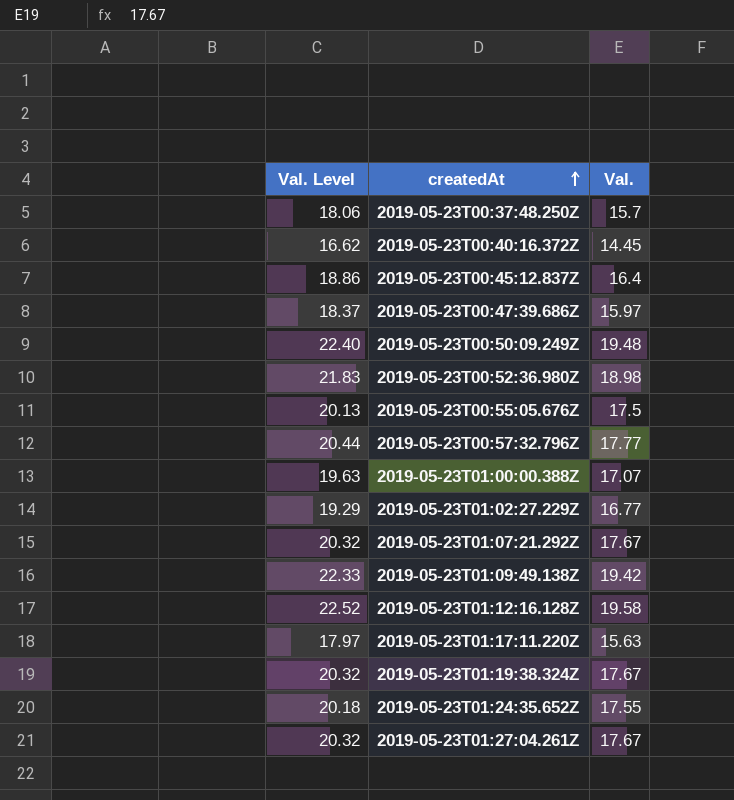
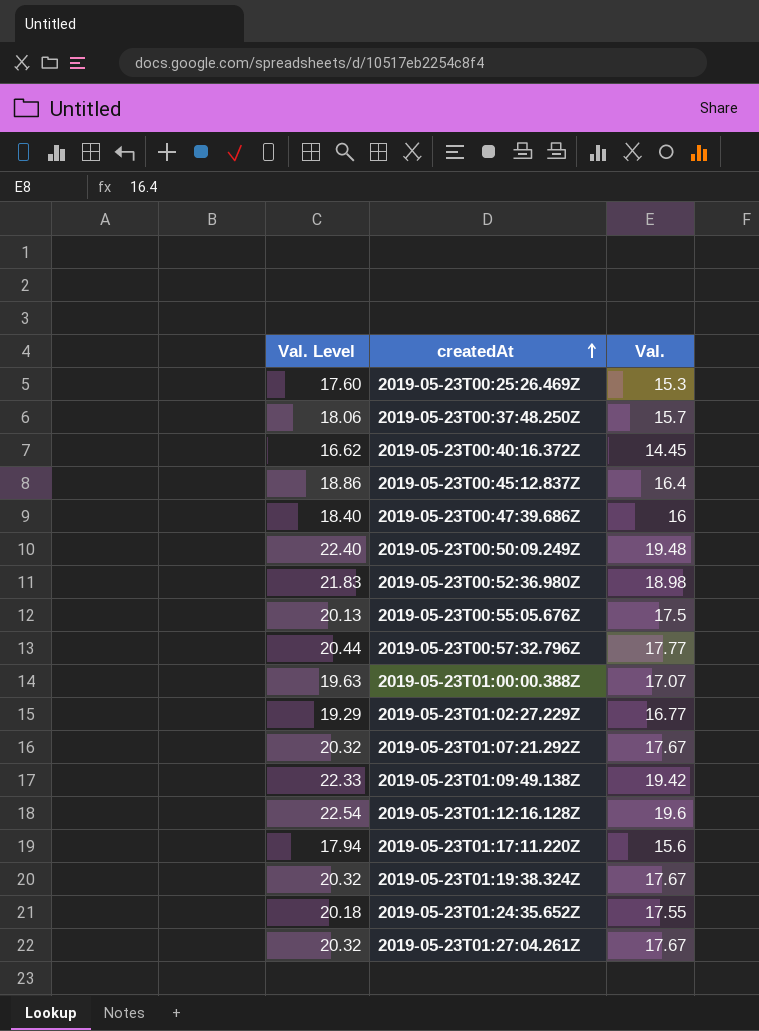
row 2019-05-23T00:25:26.469Z: none -> 17.60 | 15.3
2019-05-23T00:47:39.686Z | Val. Level: 18.37 -> 18.40
2019-05-23T00:47:39.686Z | Val.: 15.97 -> 16
2019-05-23T01:12:16.128Z | Val. Level: 22.52 -> 22.54
2019-05-23T01:12:16.128Z | Val.: 19.58 -> 19.6
2019-05-23T01:17:11.220Z | Val. Level: 17.97 -> 17.94
2019-05-23T01:17:11.220Z | Val.: 15.63 -> 15.6

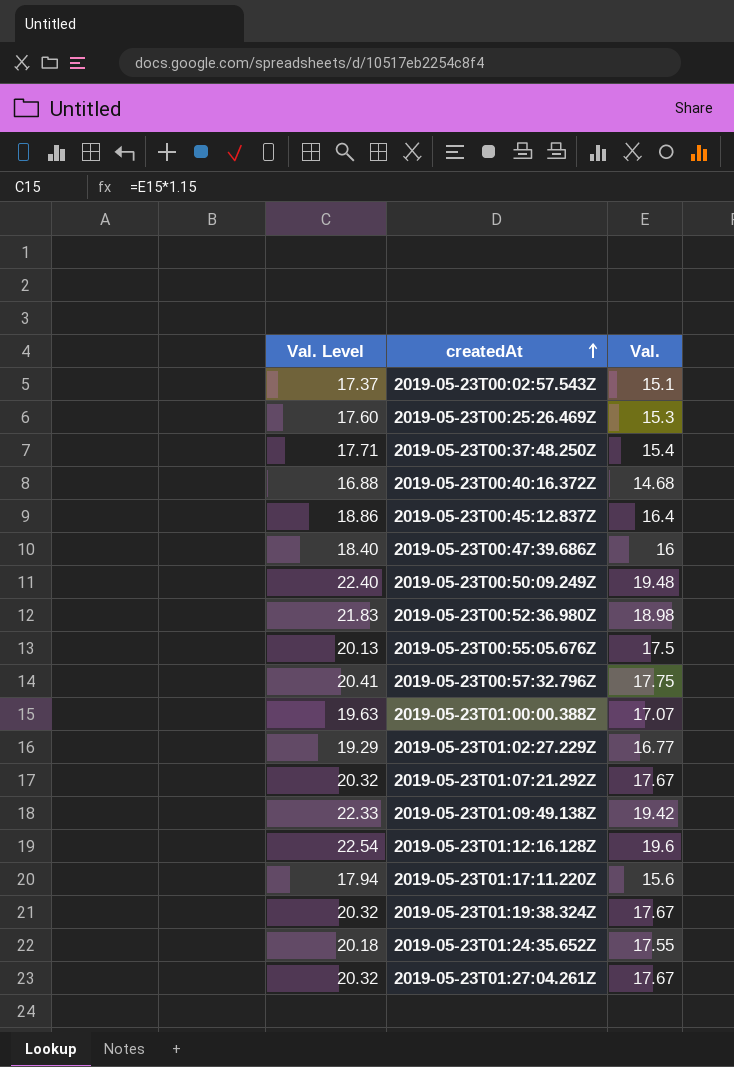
row 2019-05-23T00:02:57.543Z: none -> 17.37 | 15.1
2019-05-23T00:37:48.250Z | Val. Level: 18.06 -> 17.71
2019-05-23T00:37:48.250Z | Val.: 15.7 -> 15.4
2019-05-23T00:40:16.372Z | Val. Level: 16.62 -> 16.88
2019-05-23T00:40:16.372Z | Val.: 14.45 -> 14.68
2019-05-23T00:57:32.796Z | Val. Level: 20.44 -> 20.41
2019-05-23T00:57:32.796Z | Val.: 17.77 -> 17.75

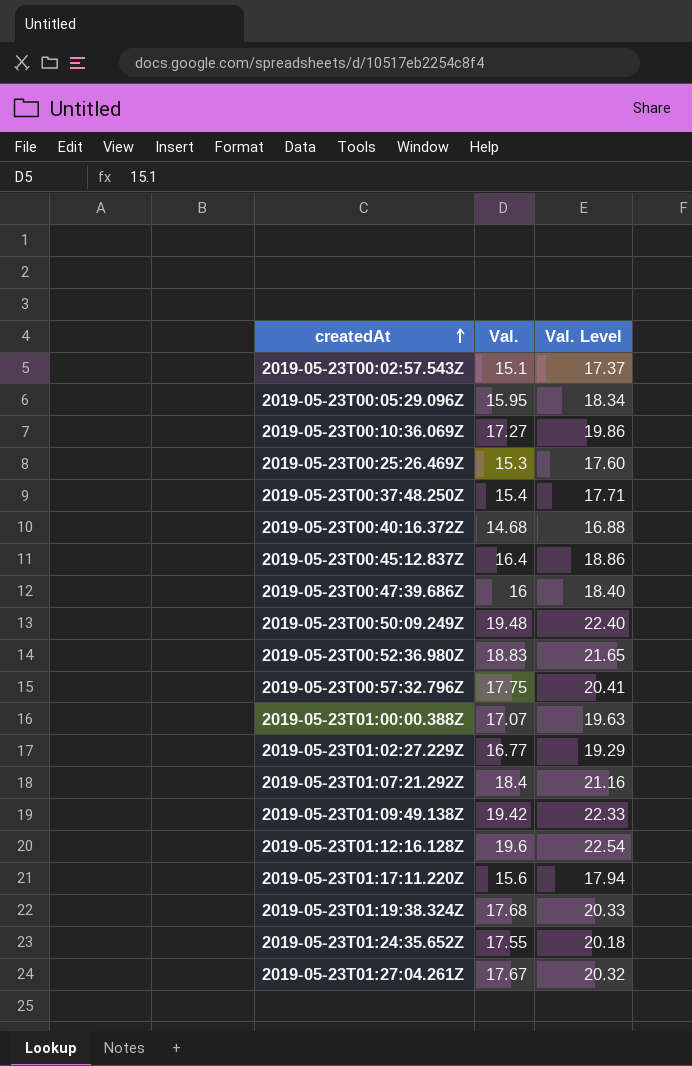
column Val. Level | position: 1 -> 3
row 2019-05-23T00:55:05.676Z: 20.13 | 17.5 -> none
row 2019-05-23T00:05:29.096Z: none -> 15.95 | 18.34
row 2019-05-23T00:10:36.069Z: none -> 17.27 | 19.86
2019-05-23T00:52:36.980Z | Val.: 18.98 -> 18.83
2019-05-23T00:52:36.980Z | Val. Level: 21.83 -> 21.65
2019-05-23T01:07:21.292Z | Val.: 17.67 -> 18.4
2019-05-23T01:07:21.292Z | Val. Level: 20.32 -> 21.16
2019-05-23T01:19:38.324Z | Val.: 17.67 -> 17.68
2019-05-23T01:19:38.324Z | Val. Level: 20.32 -> 20.33

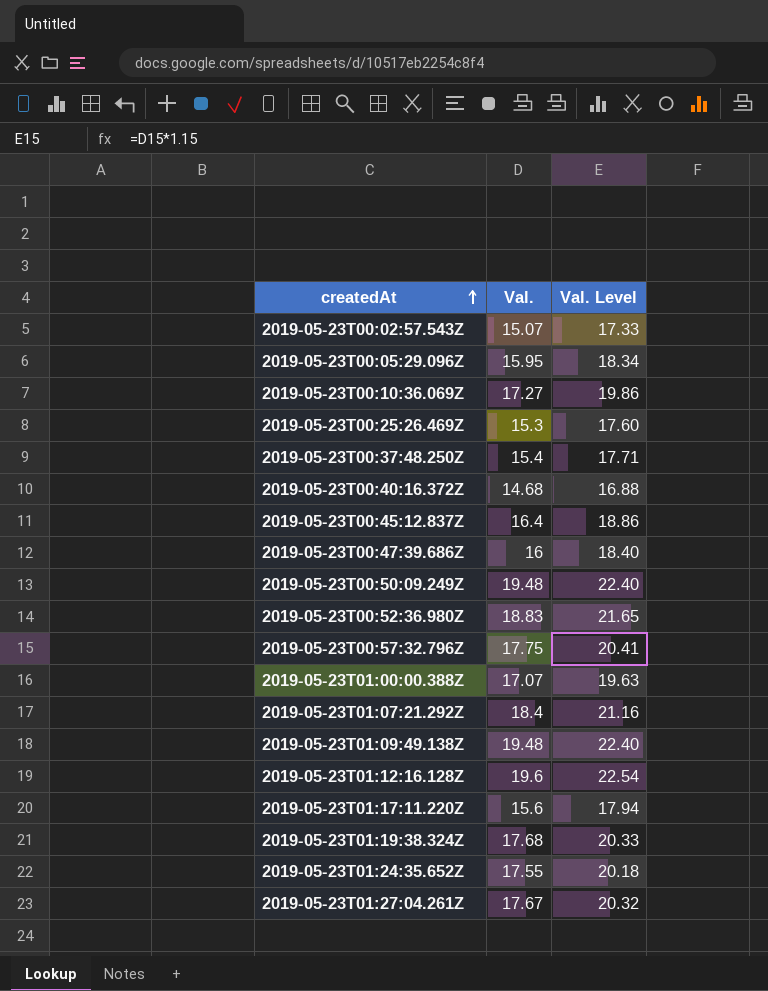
row 2019-05-23T01:02:27.229Z: 16.77 | 19.29 -> none
2019-05-23T00:02:57.543Z | Val.: 15.1 -> 15.07
2019-05-23T00:02:57.543Z | Val. Level: 17.37 -> 17.33
2019-05-23T01:09:49.138Z | Val.: 19.42 -> 19.48
2019-05-23T01:09:49.138Z | Val. Level: 22.33 -> 22.40

